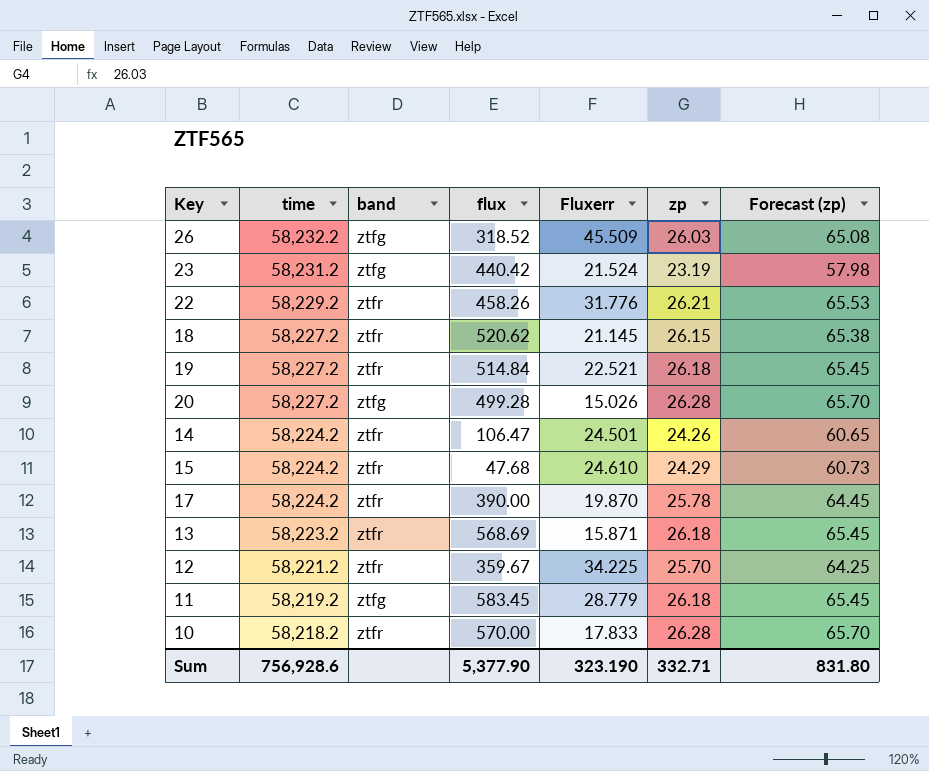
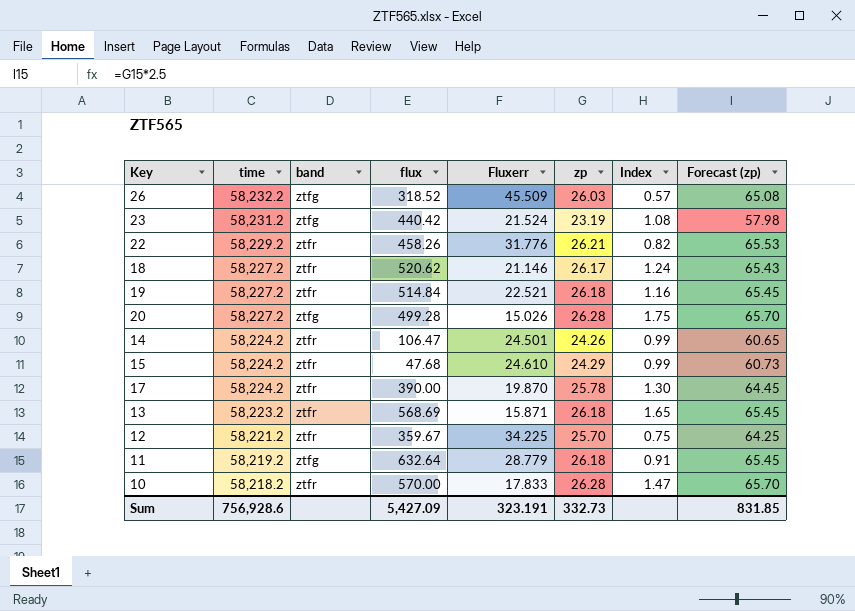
column Index | formula: none -> [zp] / [Fluxerr]
18 | Fluxerr: 21.145 -> 21.146
18 | zp: 26.15 -> 26.17
18 | Forecast (zp): 65.38 -> 65.43
11 | flux: 583.45 -> 632.64
Sum | flux: 5,377.90 -> 5,427.09
Sum | Fluxerr: 323.190 -> 323.191
Sum | zp: 332.71 -> 332.73
Sum | Forecast (zp): 831.80 -> 831.85

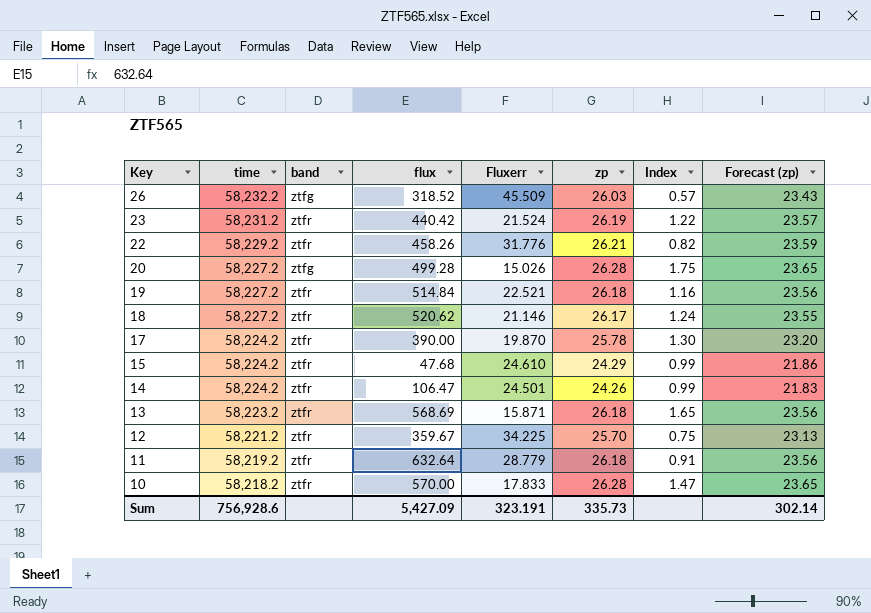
row order: time descending -> Key descending
column Forecast (zp) | formula: [zp] * 2.5 -> [zp] * 0.9
23 | band: ztfg -> ztfr
23 | zp: 23.19 -> 26.19
23 | Index: 1.08 -> 1.22
11 | band: ztfg -> ztfr
Sum | zp: 332.73 -> 335.73
Sum | Forecast (zp): 831.85 -> 302.14

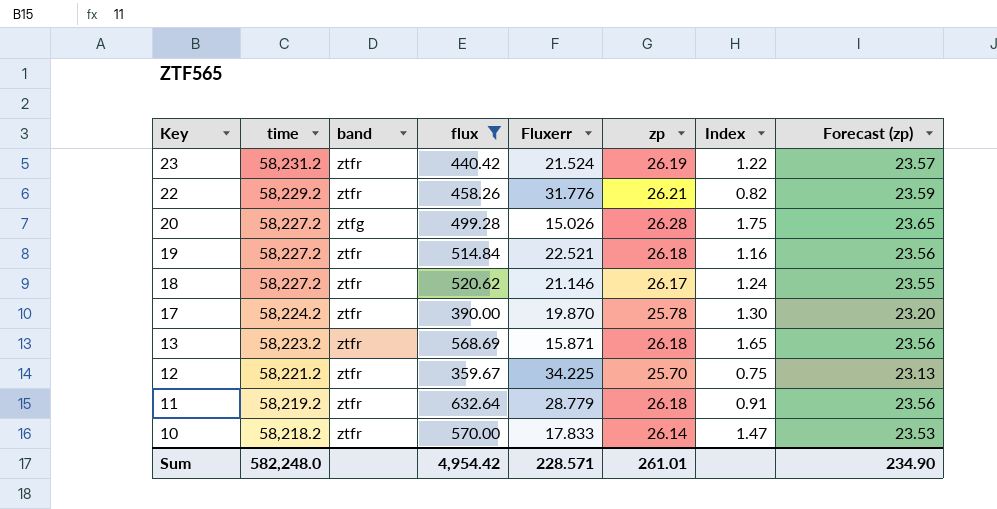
filter: none -> flux >= 359.67
10 | zp: 26.28 -> 26.14
10 | Forecast (zp): 23.65 -> 23.53
Sum | time: 756,928.6 -> 582,248.0
Sum | flux: 5,427.09 -> 4,954.42
Sum | Fluxerr: 323.191 -> 228.571
Sum | zp: 335.73 -> 261.01
Sum | Forecast (zp): 302.14 -> 234.90

